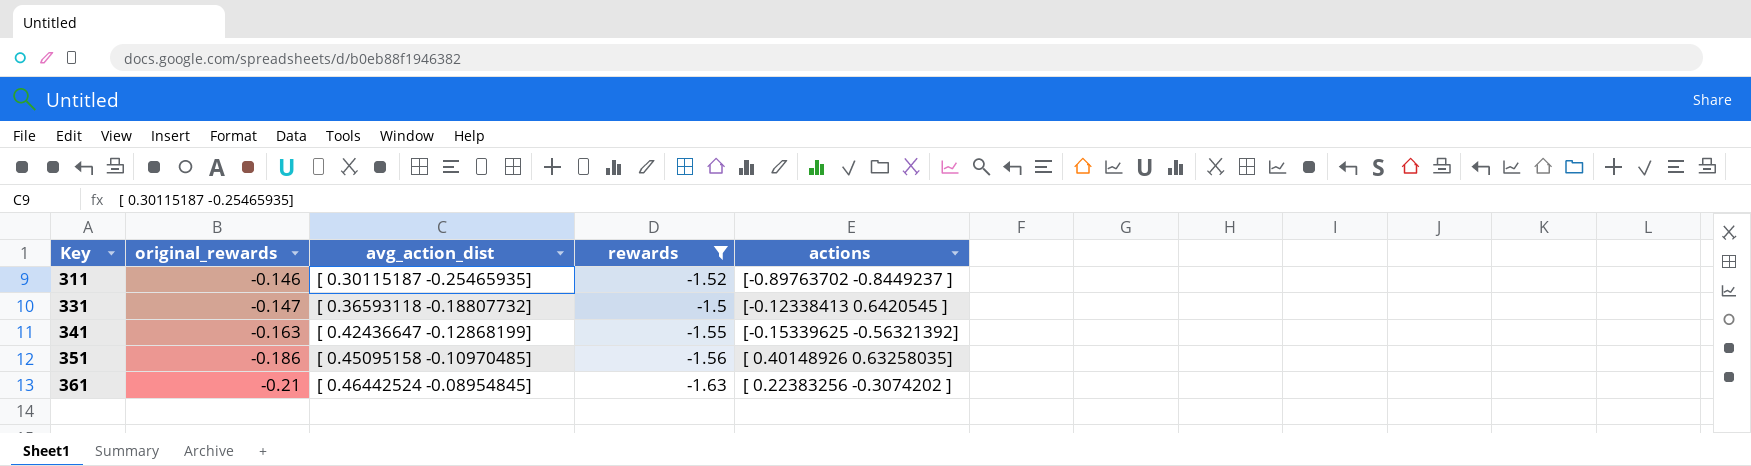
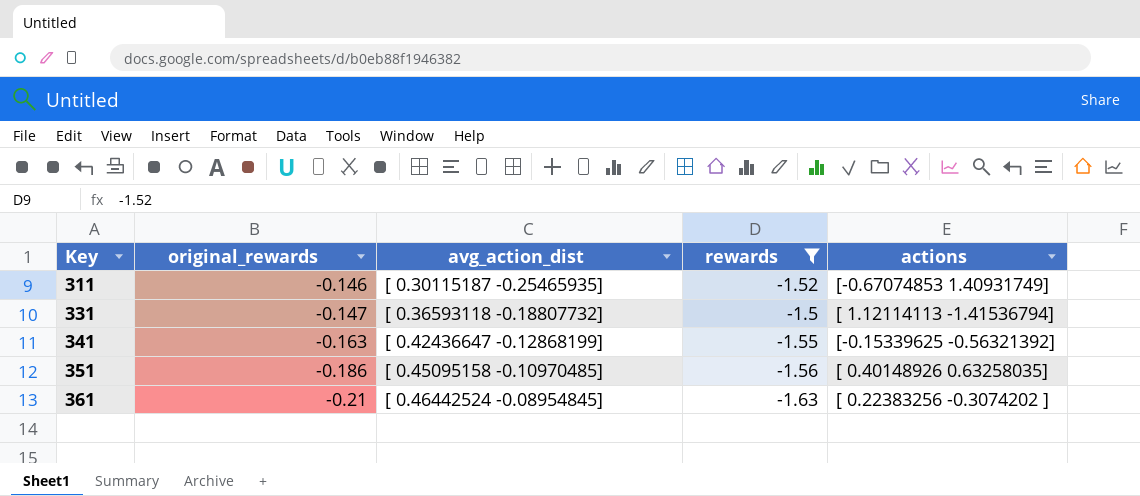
311 | actions: [-0.89763702 -0.8449237 ] -> [-0.67074853 1.40931749]
331 | actions: [-0.12338413 0.6420545 ] -> [ 1.12114113 -1.41536794]

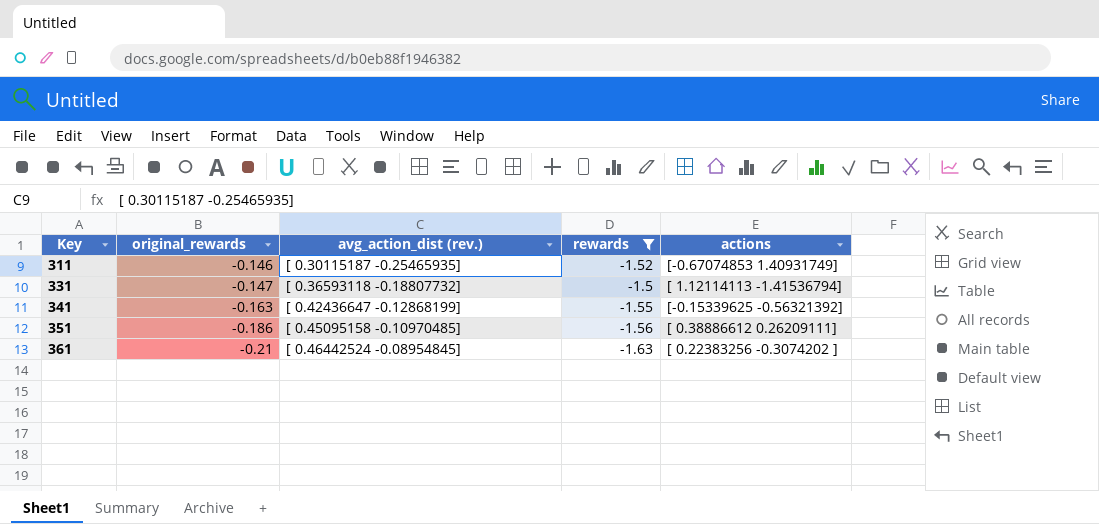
column name: avg_action_dist -> avg_action_dist (rev.)
351 | actions: [ 0.40148926 0.63258035] -> [ 0.38886612 0.26209111]

